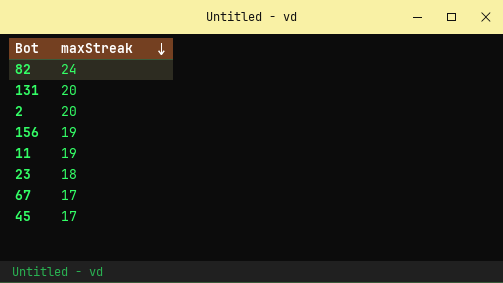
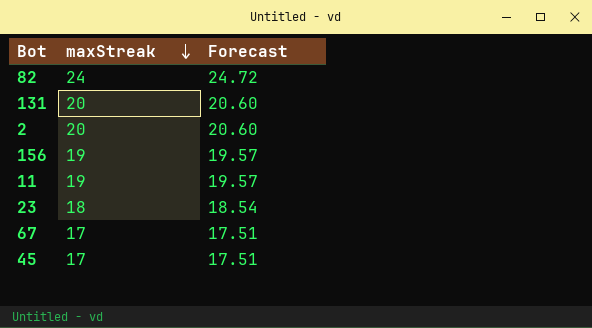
column Forecast | formula: none -> [maxStreak] * 1.03

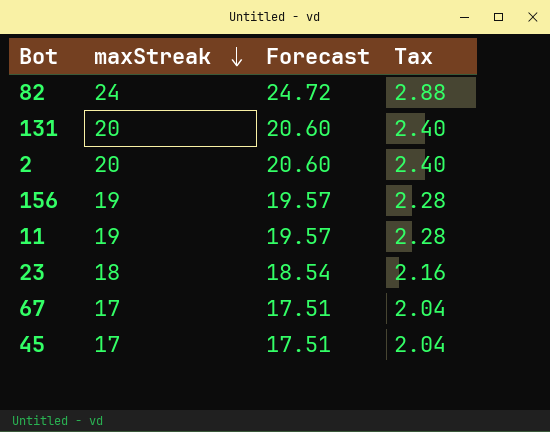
column Tax | formula: none -> [maxStreak] * 0.12

